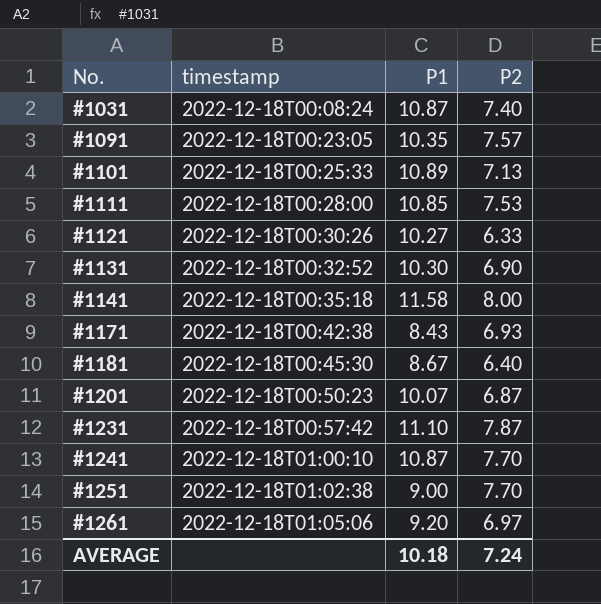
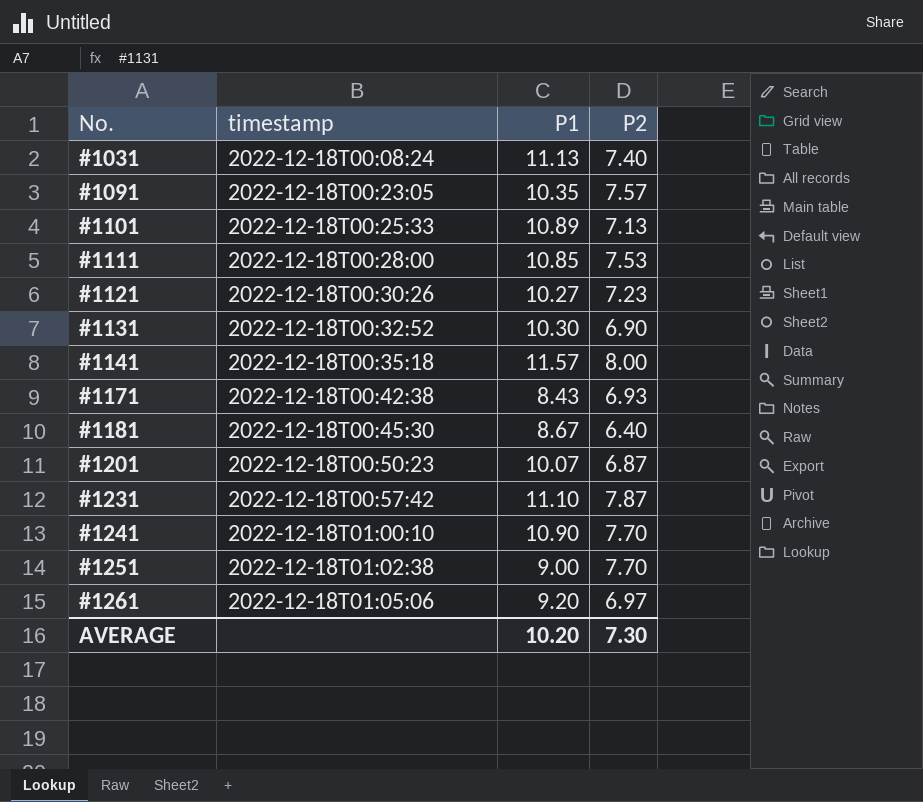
#1031 | P1: 10.87 -> 11.13
#1121 | P2: 6.33 -> 7.23
#1141 | P1: 11.58 -> 11.57
#1241 | P1: 10.87 -> 10.90
AVERAGE | P1: 10.18 -> 10.20
AVERAGE | P2: 7.24 -> 7.30

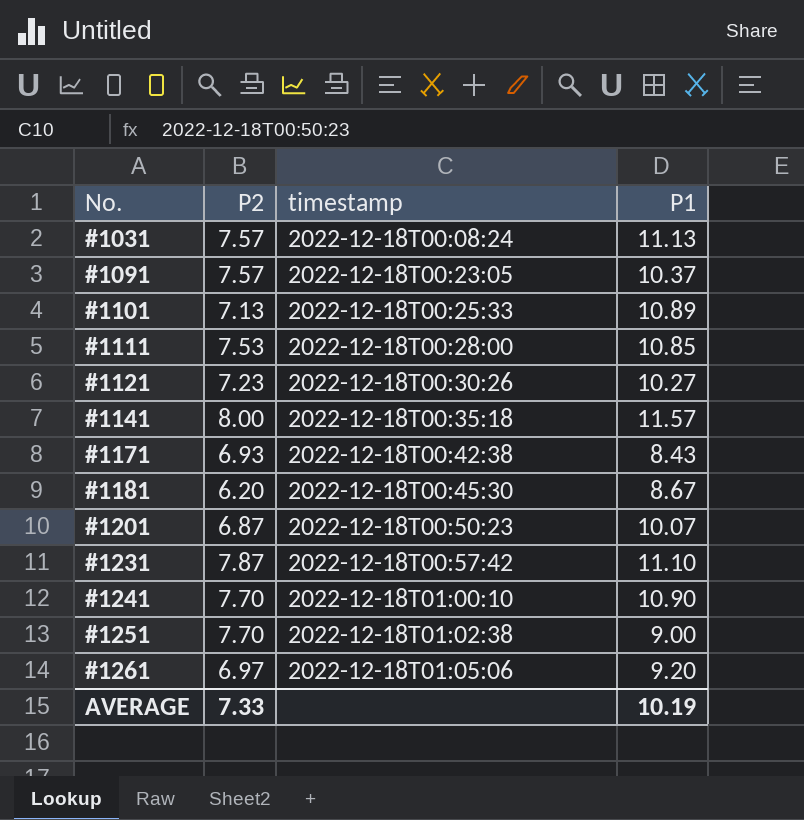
column P2 | position: 4 -> 2
row #1131: 2022-12-18T00:32:52 | 10.30 | 6.90 -> none
#1031 | P2: 7.40 -> 7.57
#1091 | P1: 10.35 -> 10.37
#1181 | P2: 6.40 -> 6.20
AVERAGE | P2: 7.30 -> 7.33
AVERAGE | P1: 10.20 -> 10.19

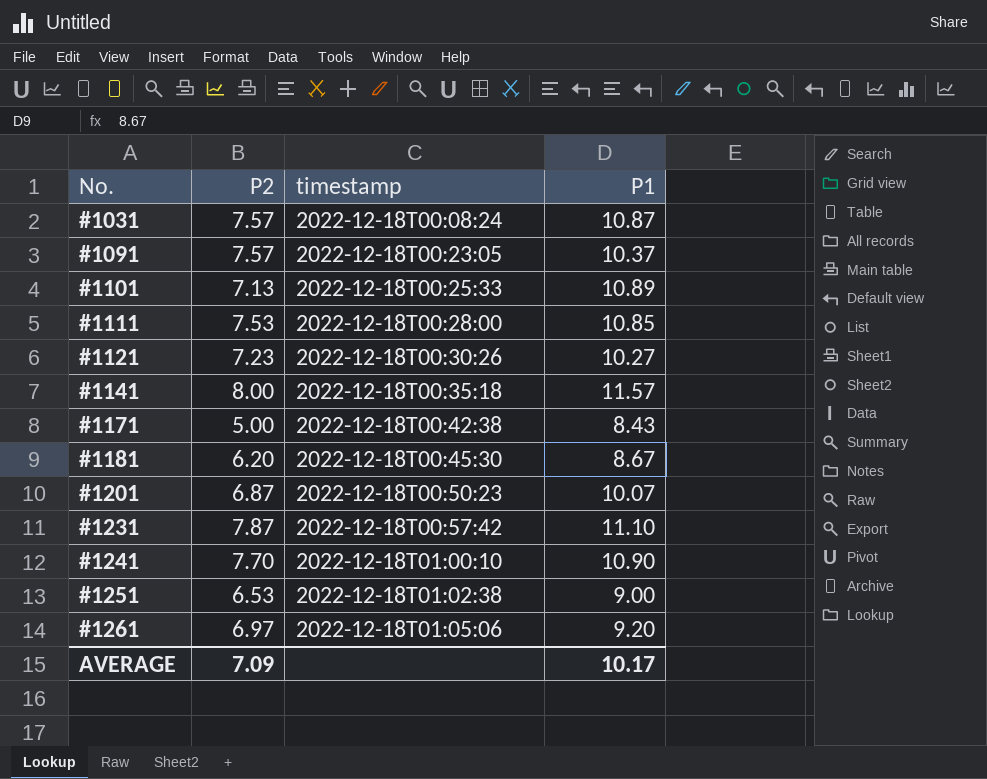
#1031 | P1: 11.13 -> 10.87
#1171 | P2: 6.93 -> 5.00
#1251 | P2: 7.70 -> 6.53
AVERAGE | P2: 7.33 -> 7.09
AVERAGE | P1: 10.19 -> 10.17

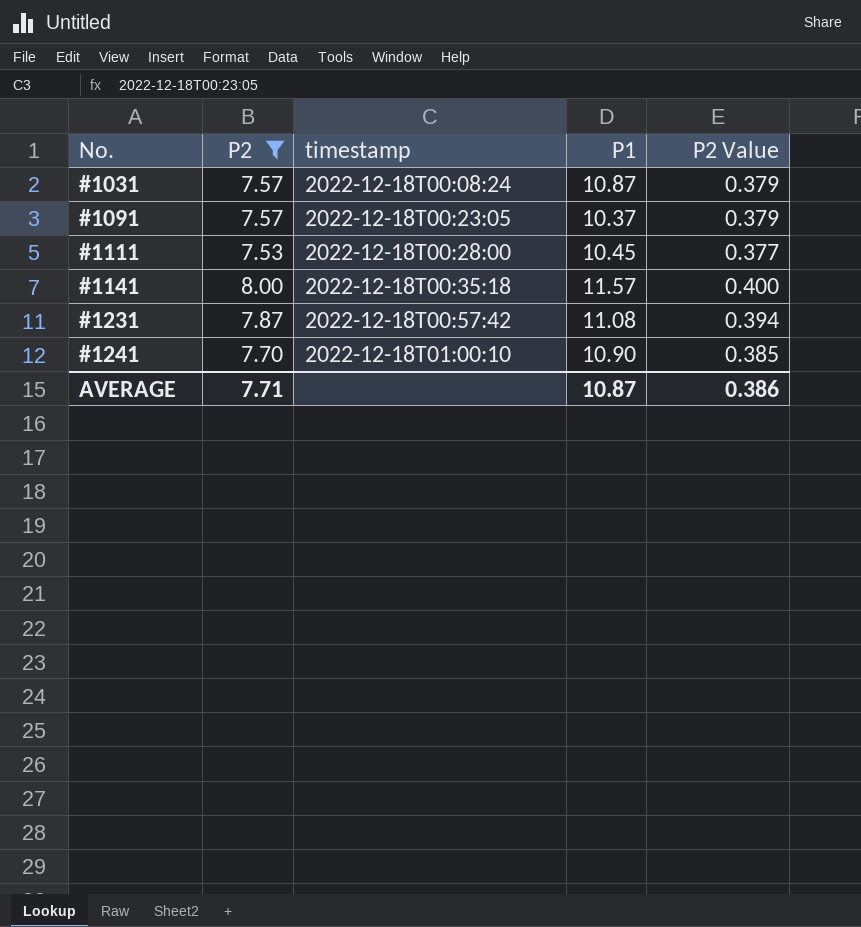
filter: none -> P2 >= 7.53
column P2 Value | formula: none -> [P2] * 0.05
#1111 | P1: 10.85 -> 10.45
#1231 | P1: 11.10 -> 11.08
AVERAGE | P2: 7.09 -> 7.71
AVERAGE | P1: 10.17 -> 10.87

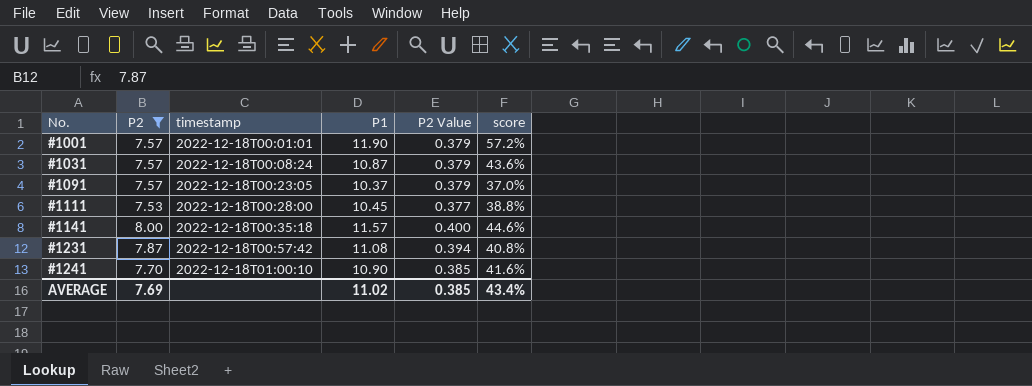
column score | formula: none -> ([P1] - [P2]) / [P2]
row #1001: none -> 7.57 | 2022-12-18T00:01:01 | 11.90 | 0.379 | 57.2%
AVERAGE | P2: 7.71 -> 7.69
AVERAGE | P1: 10.87 -> 11.02
AVERAGE | P2 Value: 0.386 -> 0.385

